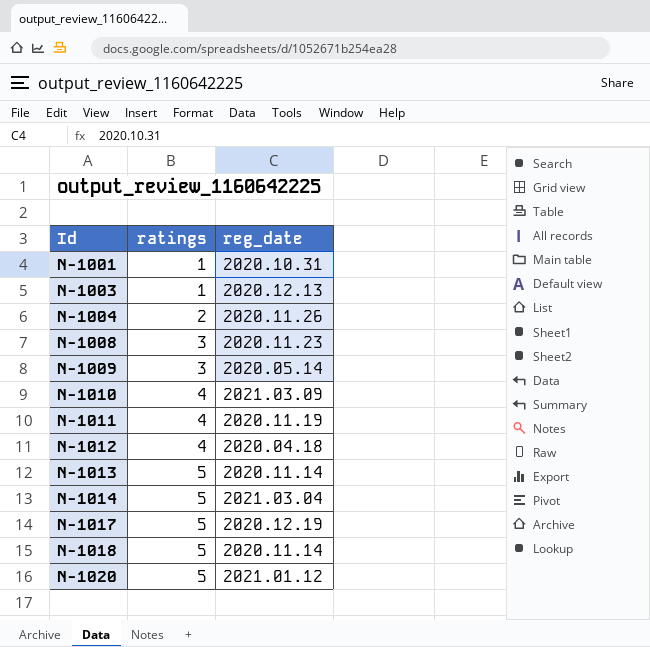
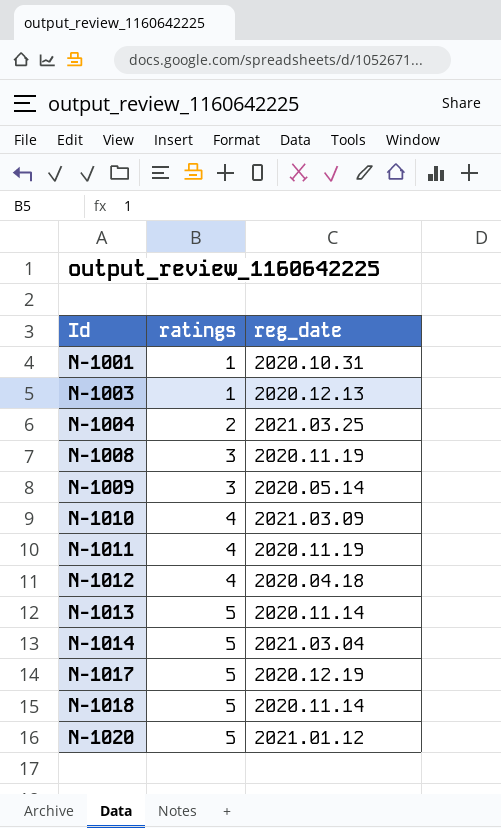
N-1004 | reg_date: 2020.11.26 -> 2021.03.25
N-1008 | reg_date: 2020.11.23 -> 2020.11.19

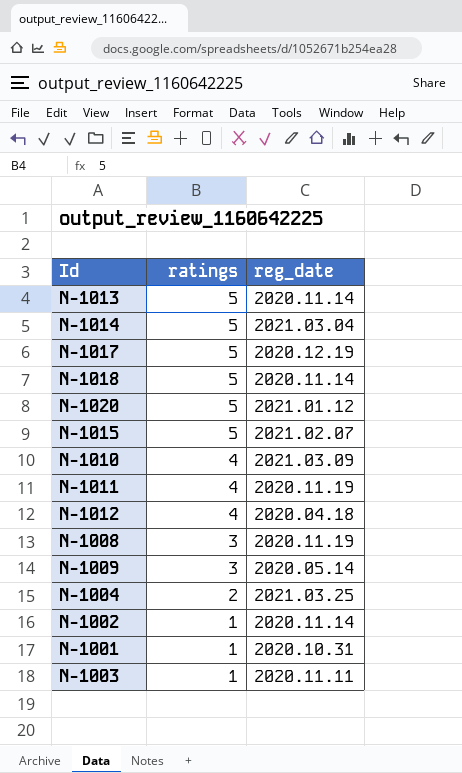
row order: Id ascending -> ratings descending
row N-1015: none -> 5 | 2021.02.07
row N-1002: none -> 1 | 2020.11.14
N-1003 | reg_date: 2020.12.13 -> 2020.11.11

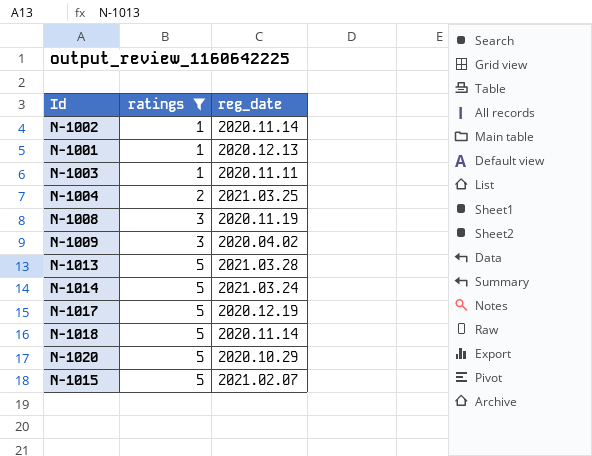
filter: none -> ratings != 4
row order: ratings descending -> ratings ascending
N-1001 | reg_date: 2020.10.31 -> 2020.12.13
N-1009 | reg_date: 2020.05.14 -> 2020.04.02
N-1013 | reg_date: 2020.11.14 -> 2021.03.28
N-1014 | reg_date: 2021.03.04 -> 2021.03.24
N-1020 | reg_date: 2021.01.12 -> 2020.10.29

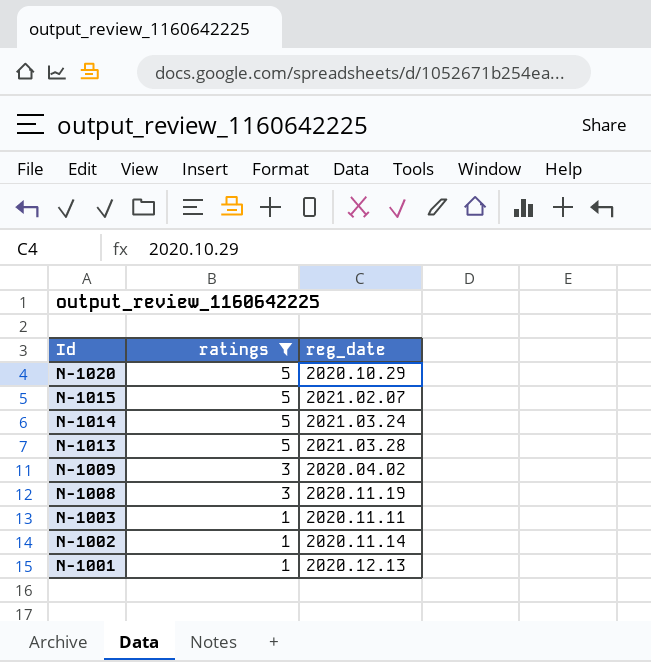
row order: ratings ascending -> Id descending
row N-1004: 2 | 2021.03.25 -> none
row N-1017: 5 | 2020.12.19 -> none
row N-1018: 5 | 2020.11.14 -> none

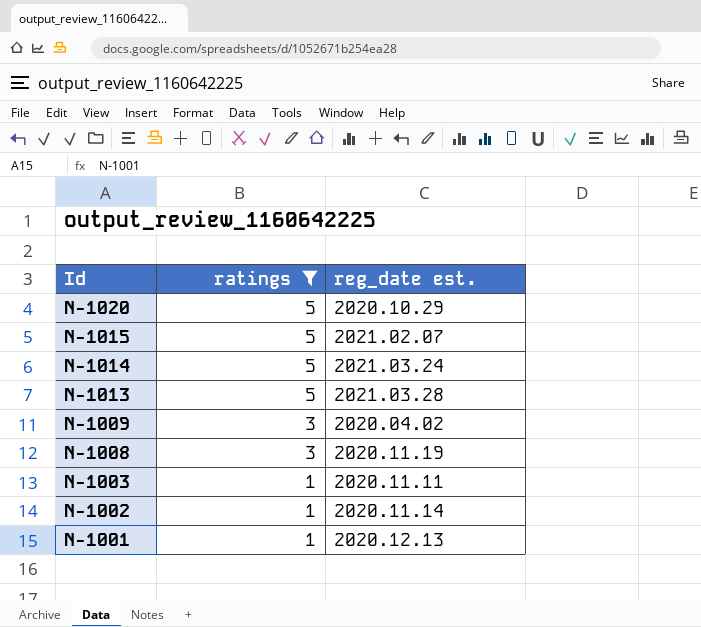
column name: reg_date -> reg_date est.

